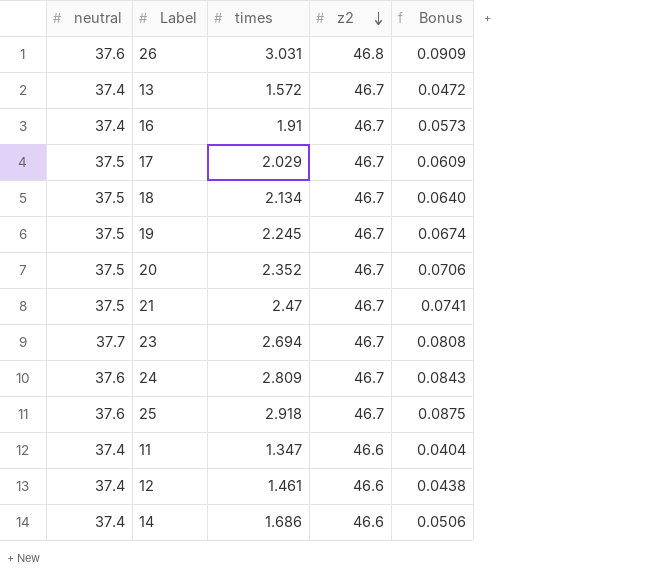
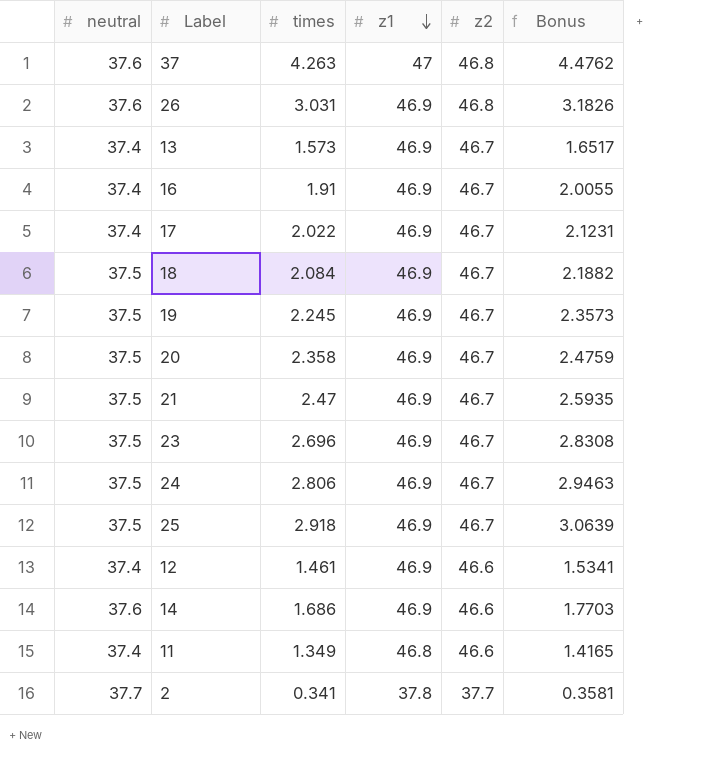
row order: z2 descending -> z1 descending
column z1 | position: none -> 4
column Bonus | formula: [times] * 0.03 -> [times] * 1.05
row 37: none -> 37.6 | 4.263 | 47 | 46.8 | 4.4762
13 | times: 1.572 -> 1.573
17 | neutral: 37.5 -> 37.4
17 | times: 2.029 -> 2.022
18 | times: 2.134 -> 2.084
20 | times: 2.352 -> 2.358
23 | neutral: 37.7 -> 37.5
23 | times: 2.694 -> 2.696
24 | neutral: 37.6 -> 37.5
24 | times: 2.809 -> 2.806
25 | neutral: 37.6 -> 37.5
14 | neutral: 37.4 -> 37.6
11 | times: 1.347 -> 1.349
row 2: none -> 37.7 | 0.341 | 37.8 | 37.7 | 0.3581

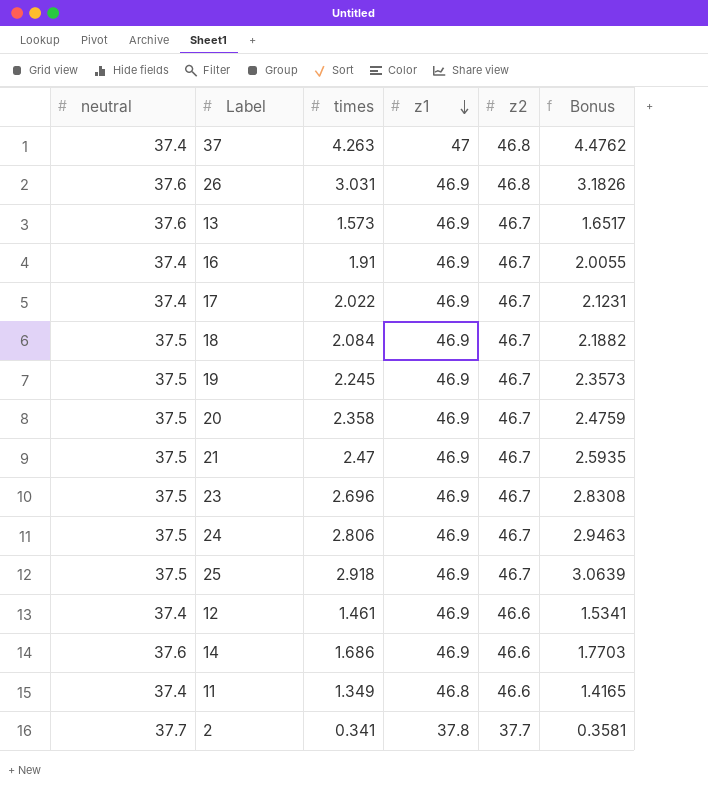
37 | neutral: 37.6 -> 37.4
13 | neutral: 37.4 -> 37.6

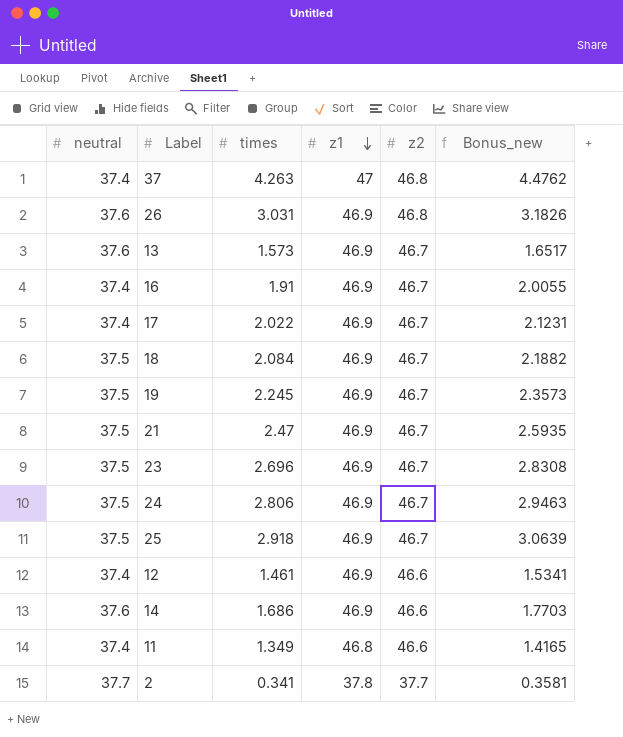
column name: Bonus -> Bonus_new
row 20: 37.5 | 2.358 | 46.9 | 46.7 | 2.4759 -> none

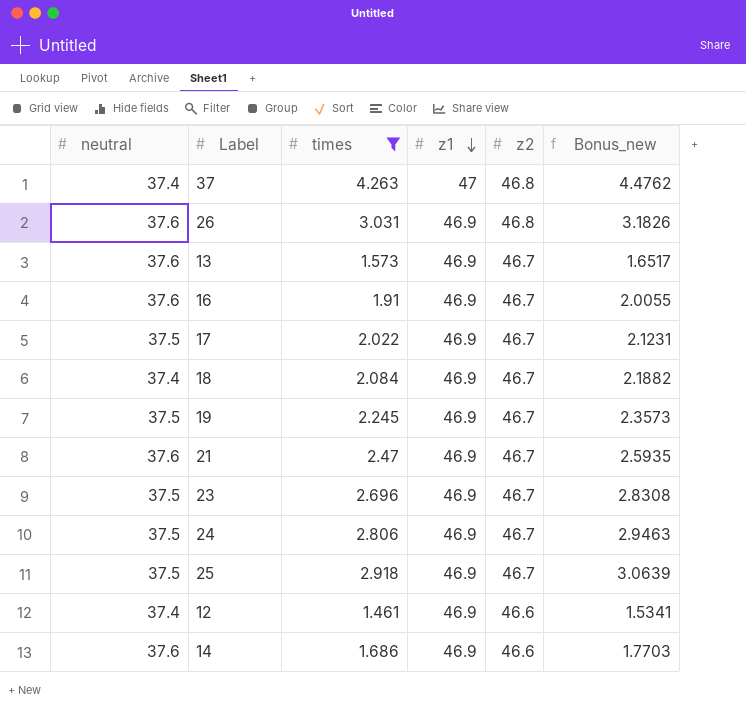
filter: none -> times >= 1.461
16 | neutral: 37.4 -> 37.6
17 | neutral: 37.4 -> 37.5
18 | neutral: 37.5 -> 37.4
21 | neutral: 37.5 -> 37.6

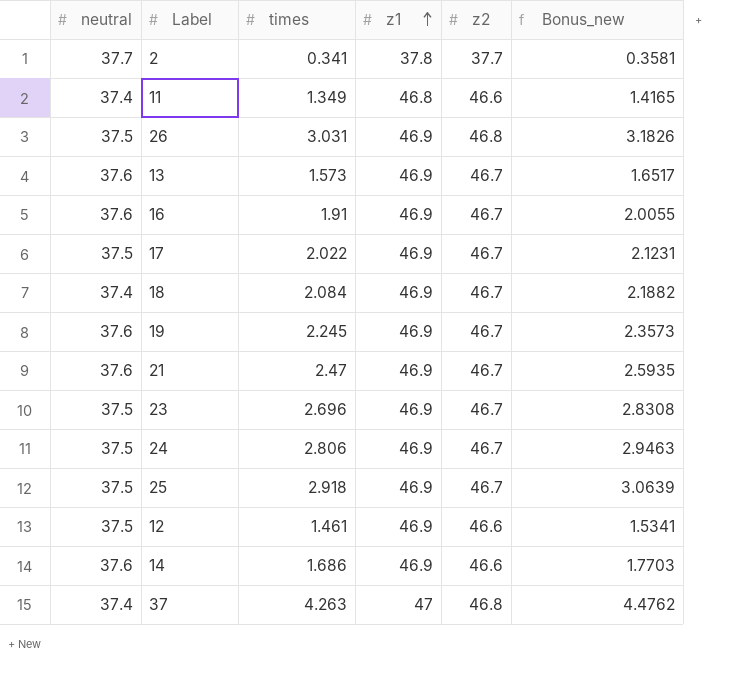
filter: times >= 1.461 -> none
row order: z1 descending -> z1 ascending
26 | neutral: 37.6 -> 37.5
19 | neutral: 37.5 -> 37.6
12 | neutral: 37.4 -> 37.5

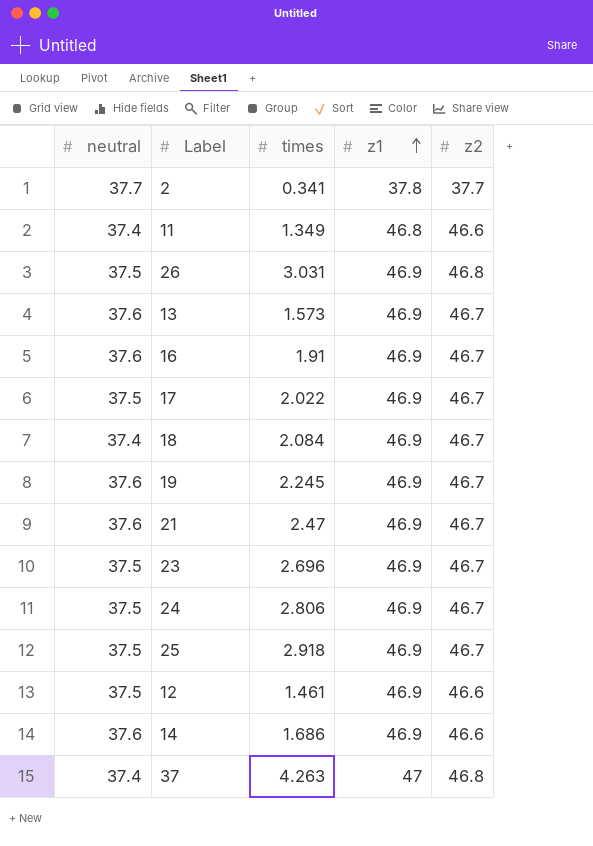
column Bonus_new | formula: [times] * 1.05 -> none

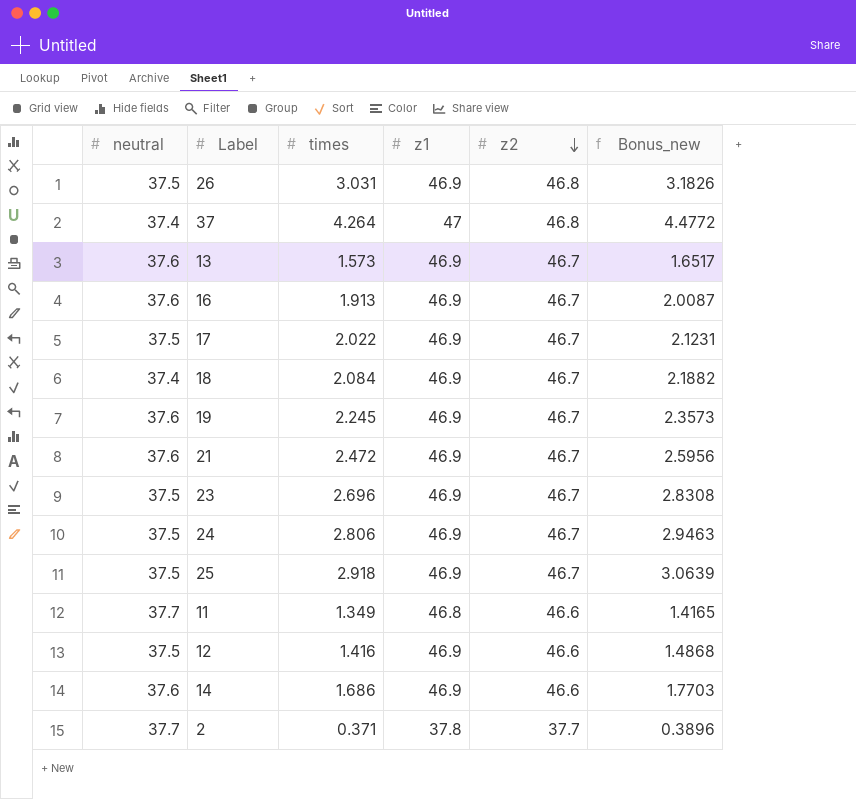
row order: z1 ascending -> z2 descending
column Bonus_new | formula: none -> [times] * 1.05
37 | times: 4.263 -> 4.264
16 | times: 1.91 -> 1.913
21 | times: 2.47 -> 2.472
11 | neutral: 37.4 -> 37.7
12 | times: 1.461 -> 1.416
2 | times: 0.341 -> 0.371

